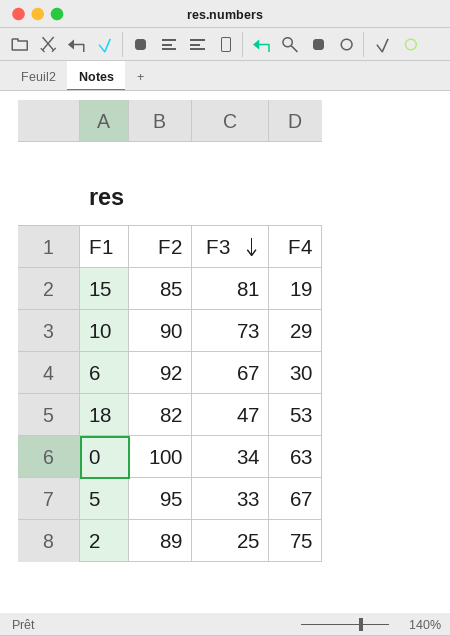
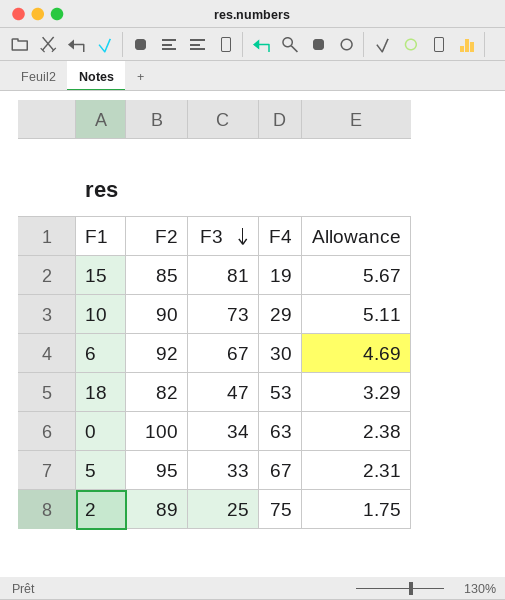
column Allowance | formula: none -> [F3] * 0.07

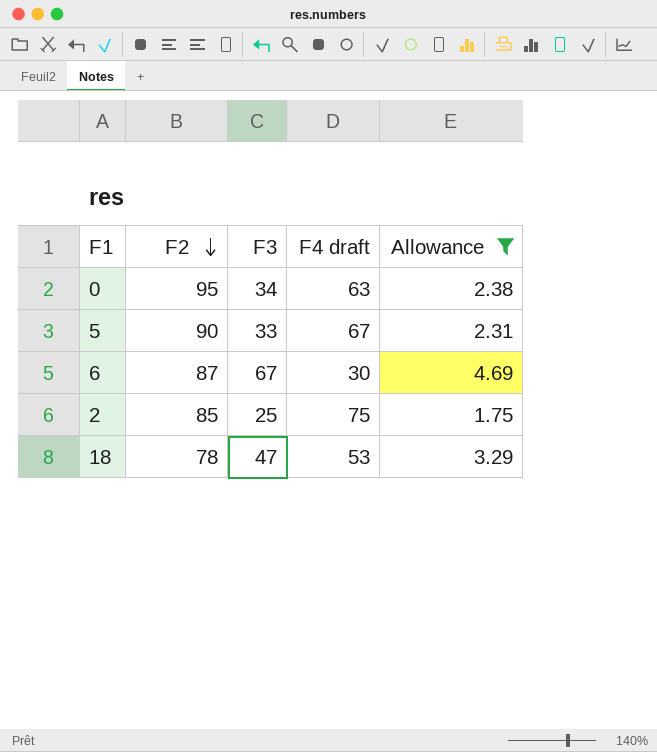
filter: none -> Allowance <= 4.69
row order: F3 descending -> F2 descending
column name: F4 -> F4 draft
0 | F2: 100 -> 95
5 | F2: 95 -> 90
6 | F2: 92 -> 87
2 | F2: 89 -> 85
18 | F2: 82 -> 78

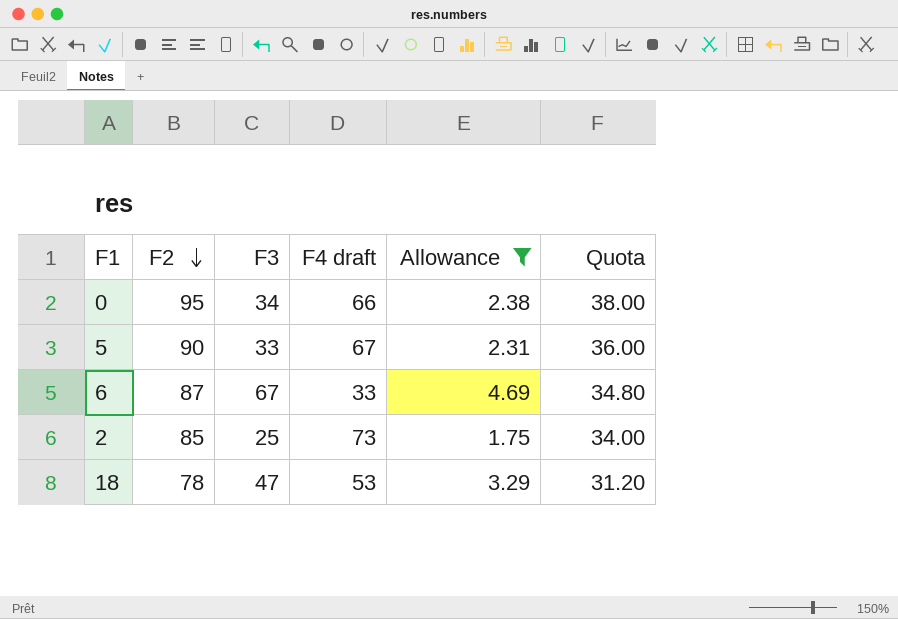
column Quota | formula: none -> [F2] * 0.4
0 | F4 draft: 63 -> 66
6 | F4 draft: 30 -> 33
2 | F4 draft: 75 -> 73

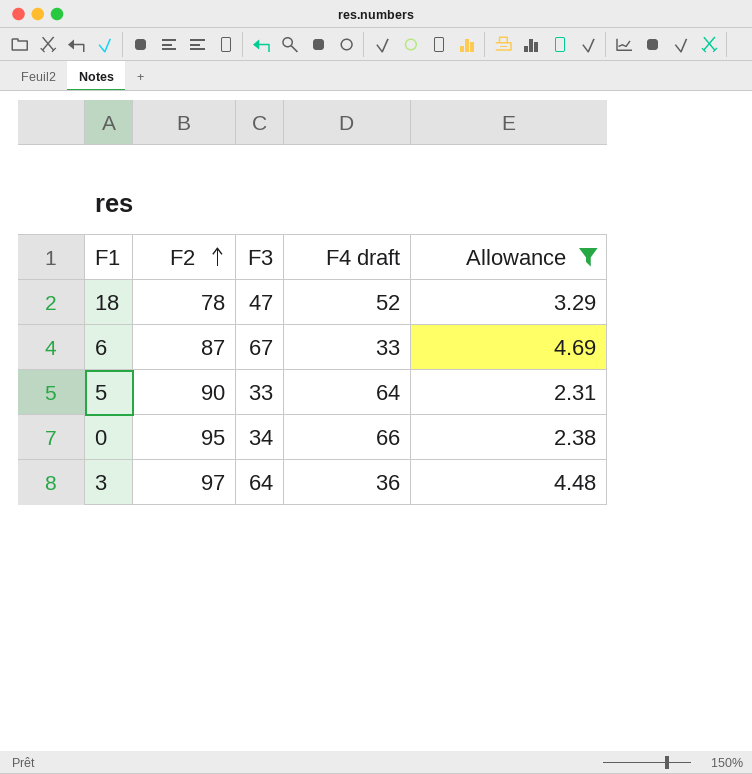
row order: F2 descending -> F2 ascending
column Quota | formula: [F2] * 0.4 -> none
row 2: 85 | 25 | 73 | 1.75 | 34.00 -> none
18 | F4 draft: 53 -> 52
5 | F4 draft: 67 -> 64
row 3: none -> 97 | 64 | 36 | 4.48

